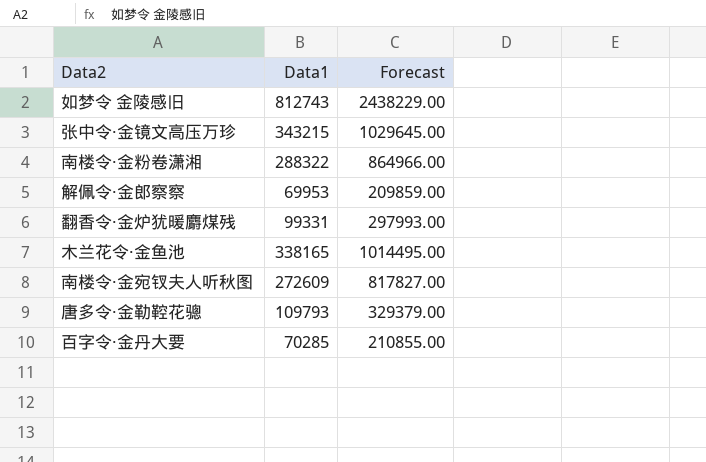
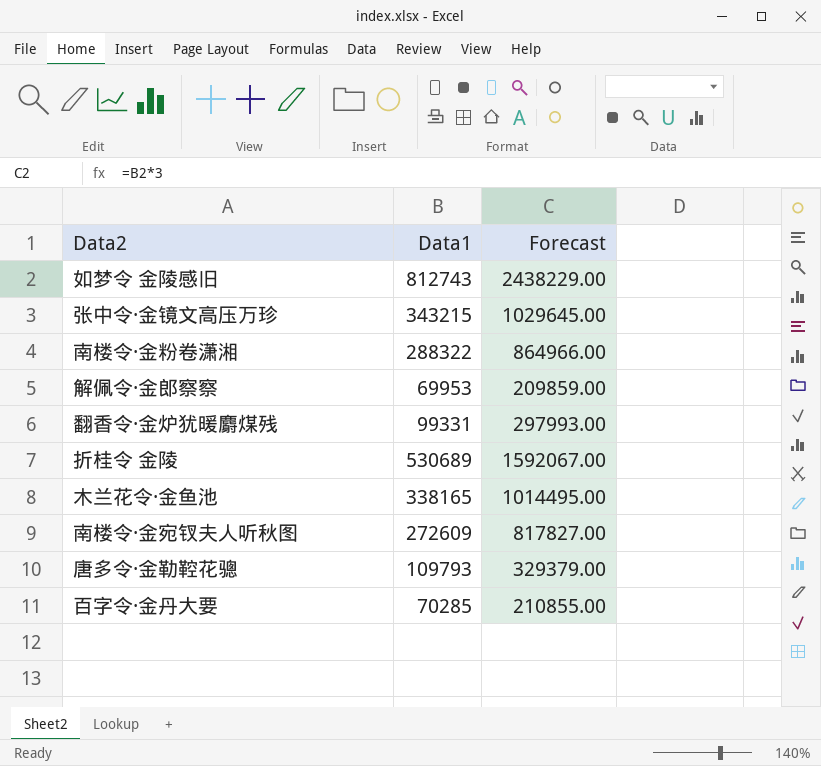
row 折桂令 金陵: none -> 530689 | 1592067.00

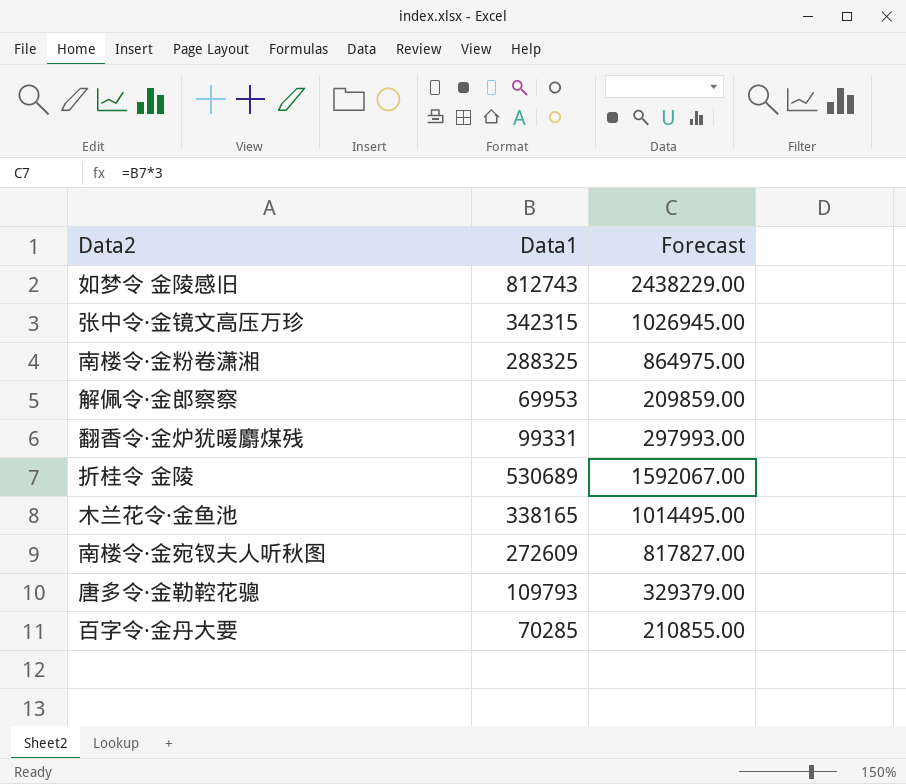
张中令·金镜文高压万珍 | Data1: 343215 -> 342315
张中令·金镜文高压万珍 | Forecast: 1029645.00 -> 1026945.00
南楼令·金粉卷潇湘 | Data1: 288322 -> 288325
南楼令·金粉卷潇湘 | Forecast: 864966.00 -> 864975.00

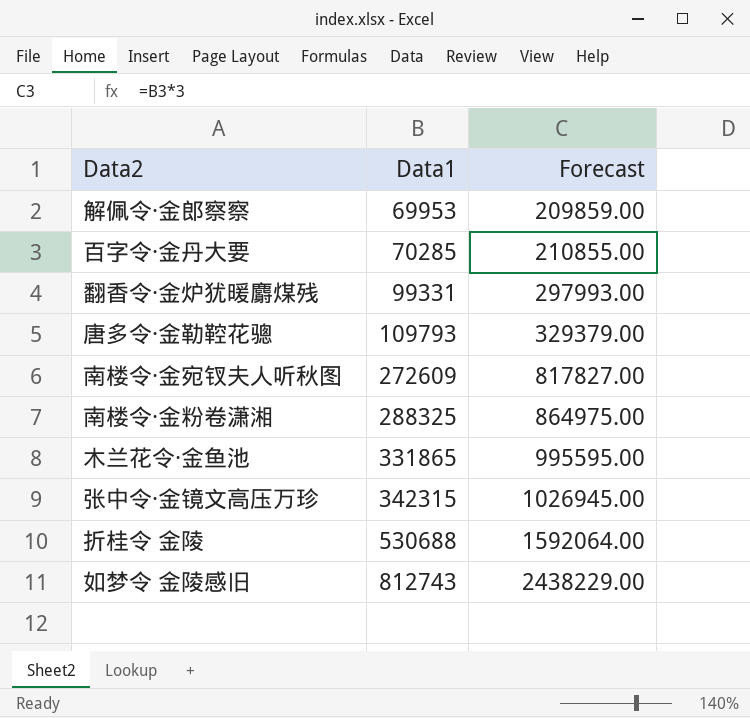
row order: none -> Data1 ascending
木兰花令·金鱼池 | Data1: 338165 -> 331865
木兰花令·金鱼池 | Forecast: 1014495.00 -> 995595.00
折桂令 金陵 | Data1: 530689 -> 530688
折桂令 金陵 | Forecast: 1592067.00 -> 1592064.00

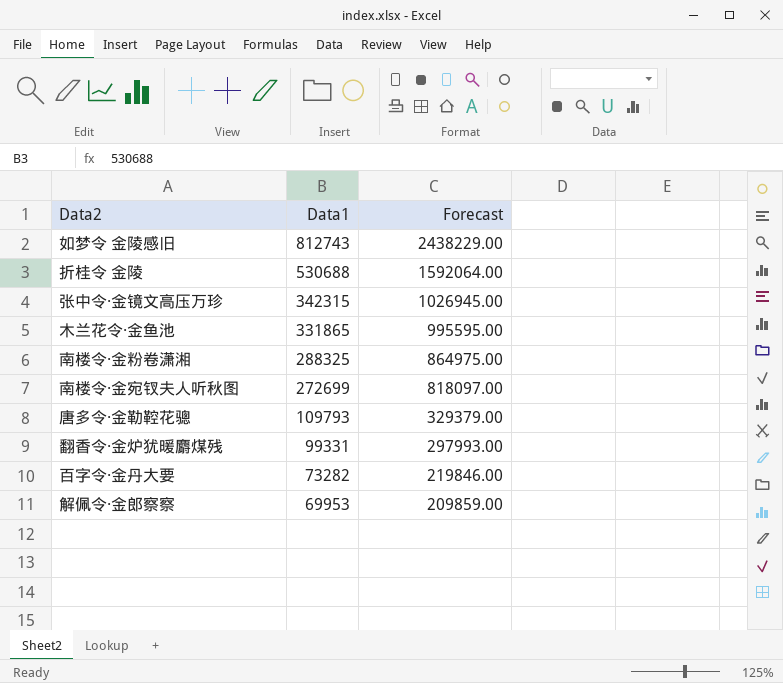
row order: Data1 ascending -> Data1 descending
南楼令·金宛钗夫人听秋图 | Data1: 272609 -> 272699
南楼令·金宛钗夫人听秋图 | Forecast: 817827.00 -> 818097.00
百字令·金丹大要 | Data1: 70285 -> 73282
百字令·金丹大要 | Forecast: 210855.00 -> 219846.00

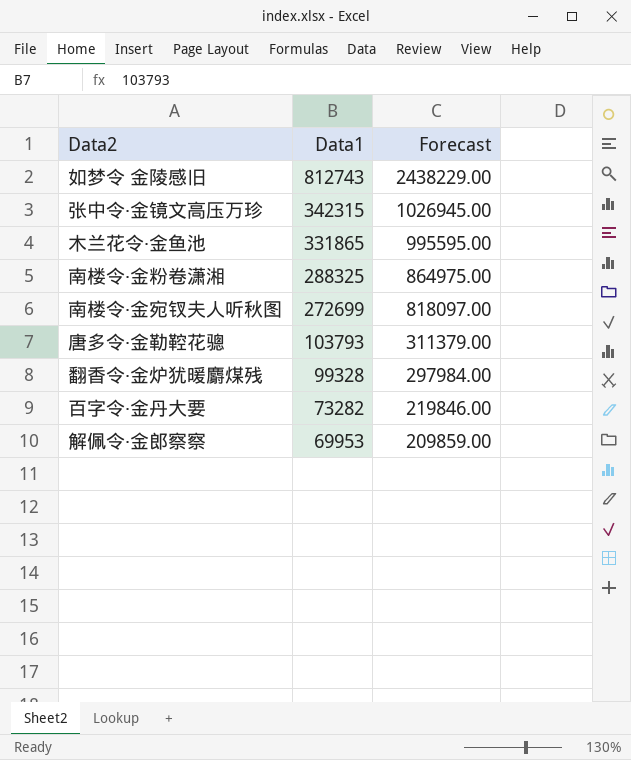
row 折桂令 金陵: 530688 | 1592064.00 -> none
唐多令·金勒鞚花骢 | Data1: 109793 -> 103793
唐多令·金勒鞚花骢 | Forecast: 329379.00 -> 311379.00
翻香令·金炉犹暖麝煤残 | Data1: 99331 -> 99328
翻香令·金炉犹暖麝煤残 | Forecast: 297993.00 -> 297984.00

